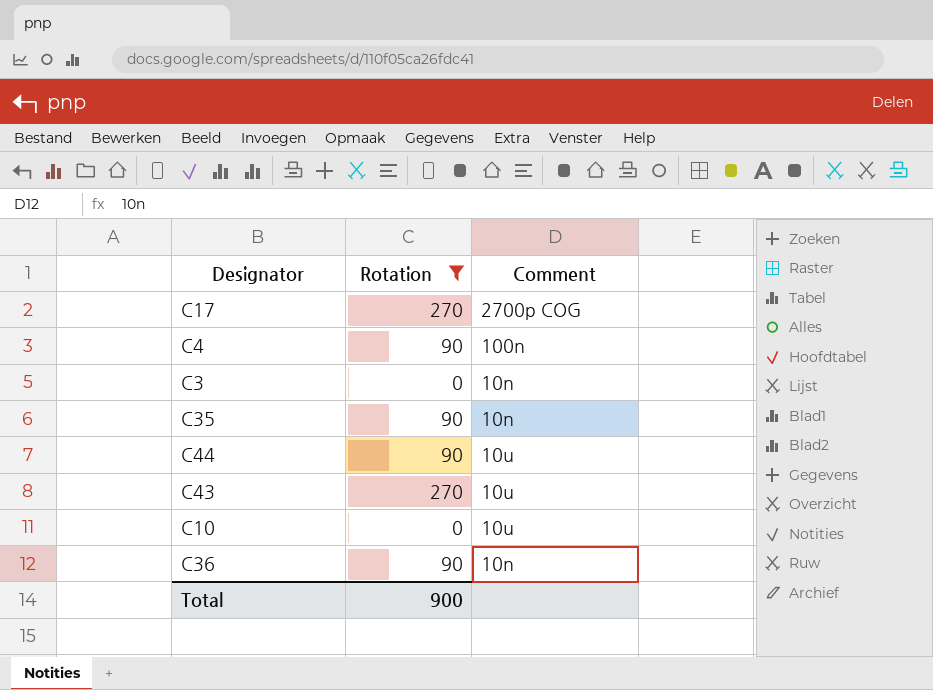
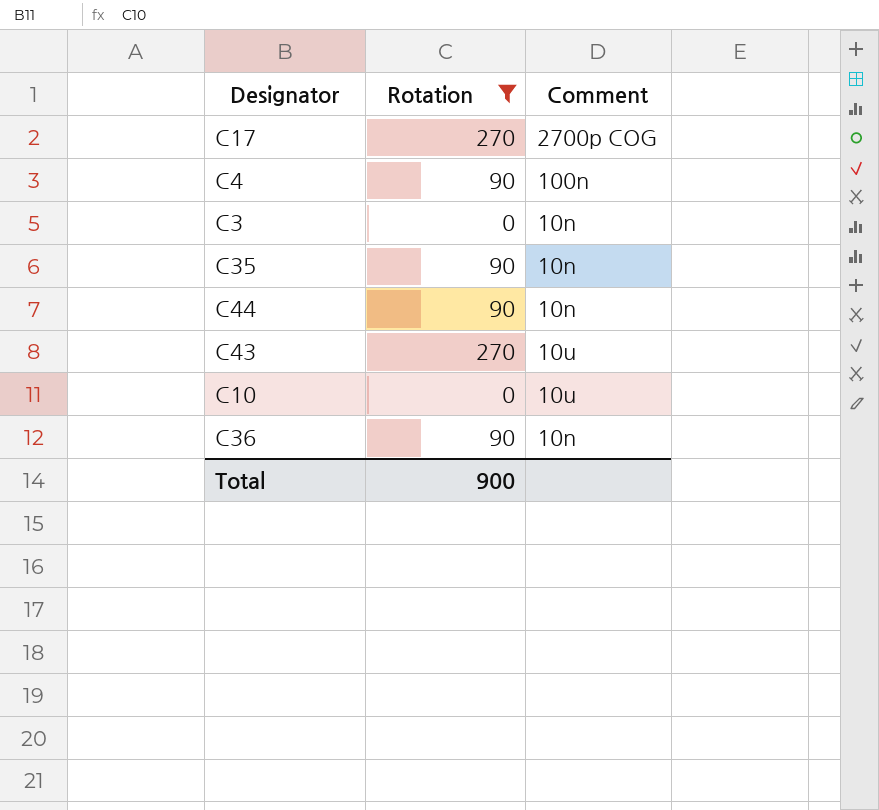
C44 | Comment: 10u -> 10n

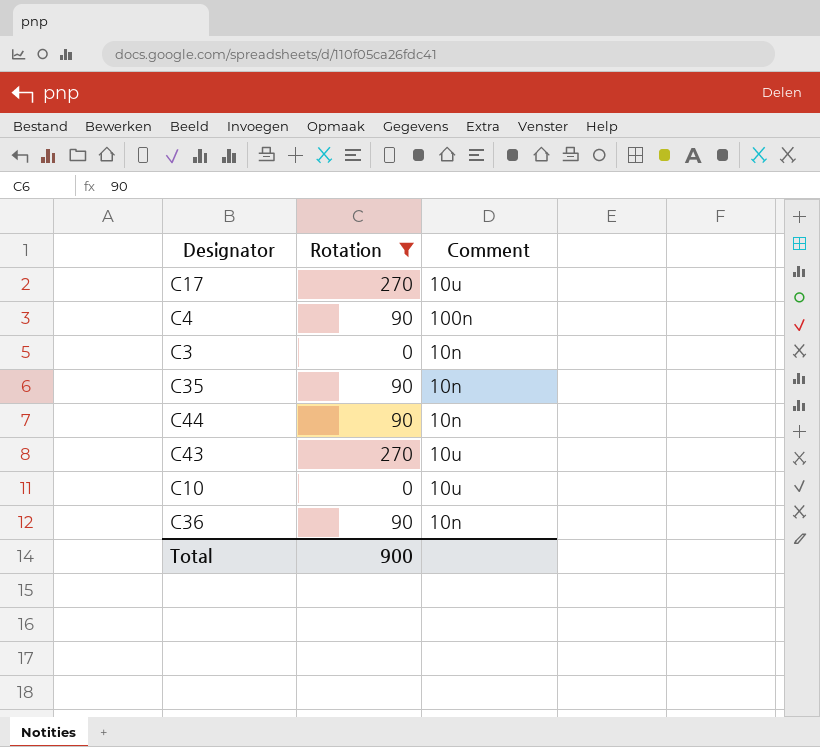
C17 | Comment: 2700p COG -> 10u

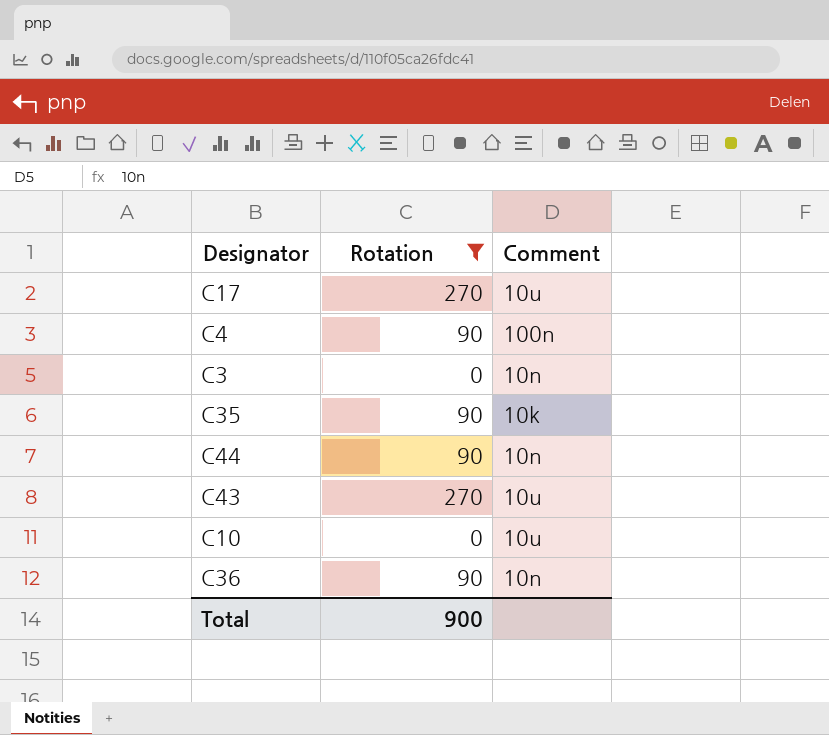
C35 | Comment: 10n -> 10k

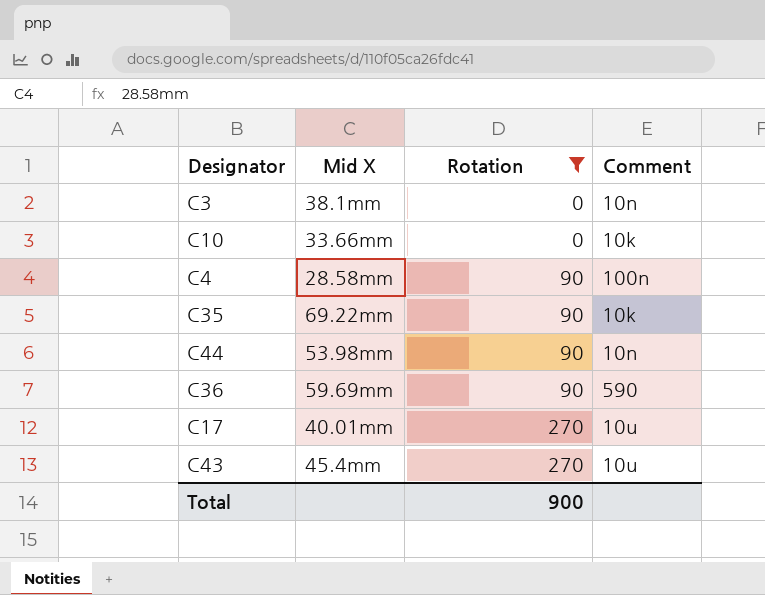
row order: none -> Rotation ascending
column Mid X | position: none -> 2
C10 | Comment: 10u -> 10k
C36 | Comment: 10n -> 590

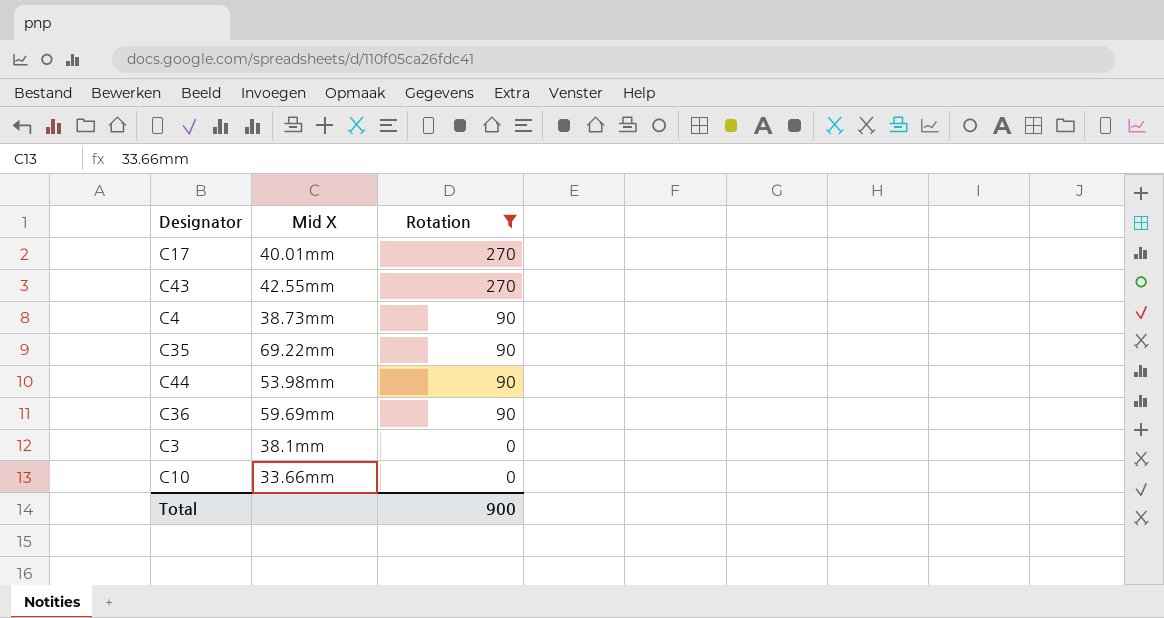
row order: Rotation ascending -> Rotation descending
column Comment | position: 4 -> none
C43 | Mid X: 45.4mm -> 42.55mm
C4 | Mid X: 28.58mm -> 38.73mm

